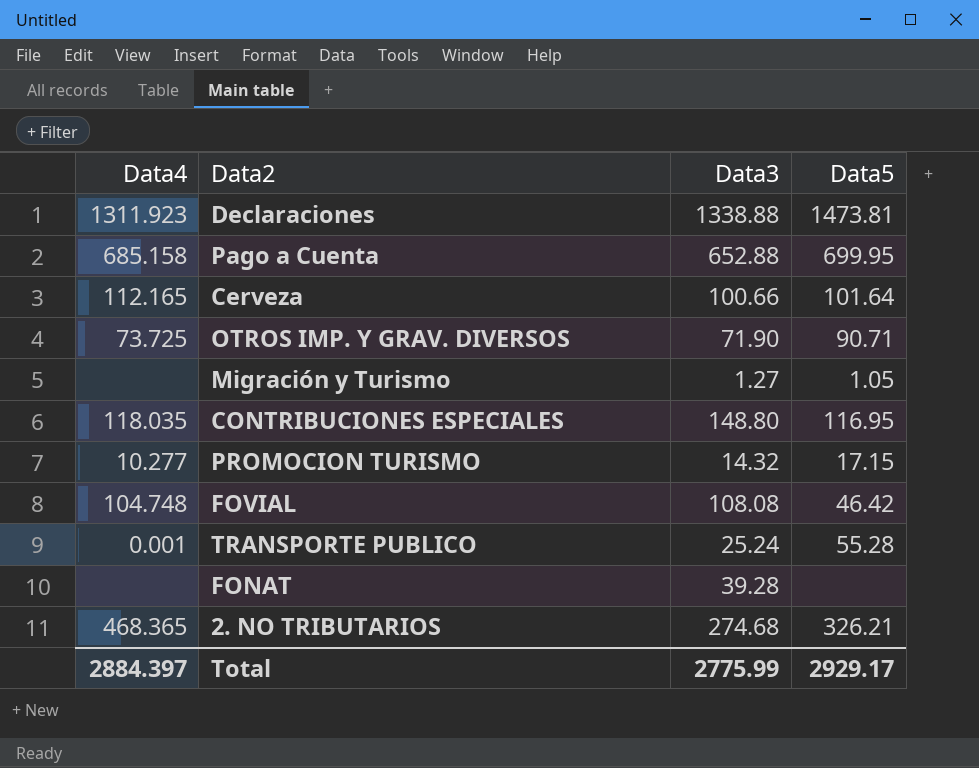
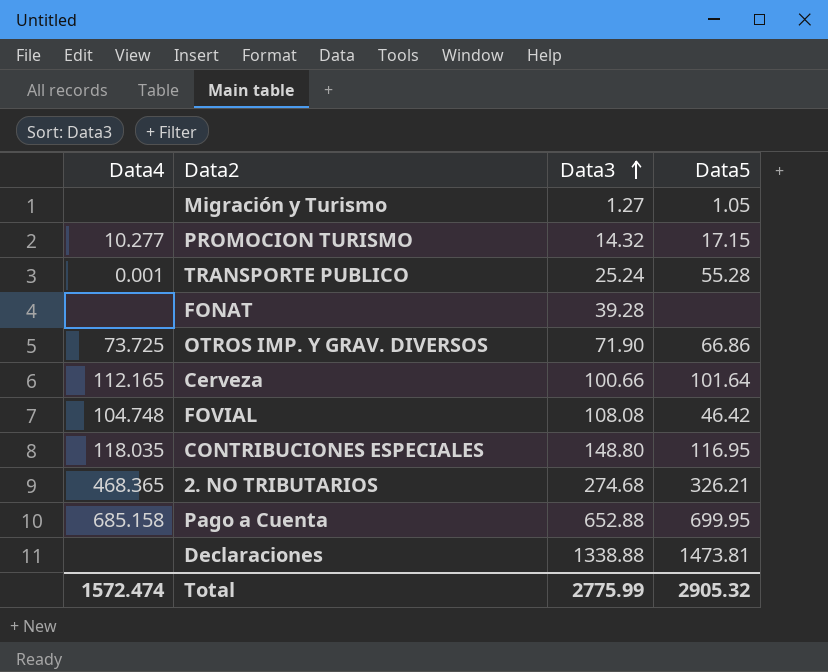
row order: none -> Data3 ascending
OTROS IMP. Y GRAV. DIVERSOS | Data5: 90.71 -> 66.86
Declaraciones | Data4: 1311.923 -> none
Total | Data4: 2884.397 -> 1572.474
Total | Data5: 2929.17 -> 2905.32

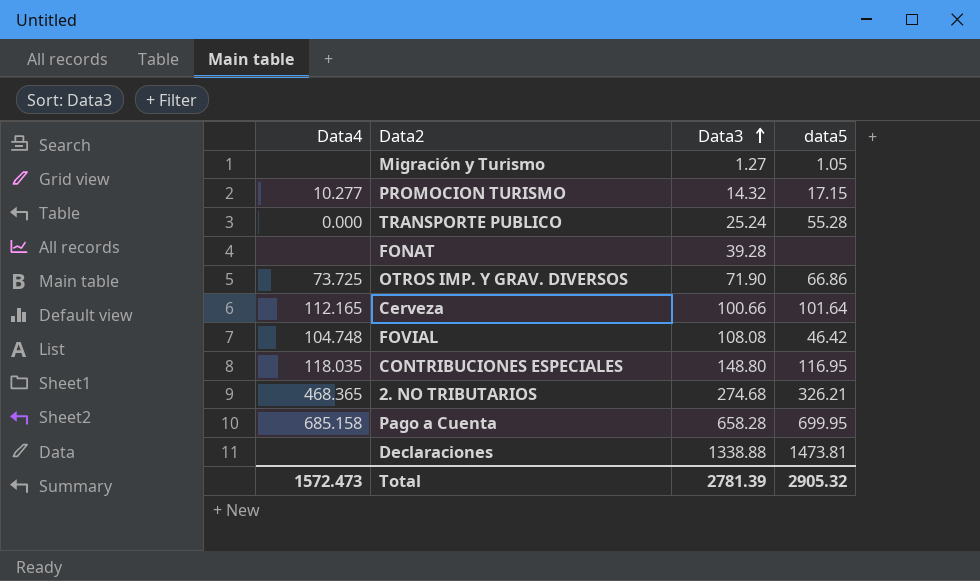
column name: Data5 -> data5
TRANSPORTE PUBLICO | Data4: 0.001 -> 0.000
Pago a Cuenta | Data3: 652.88 -> 658.28
Total | Data4: 1572.474 -> 1572.473
Total | Data3: 2775.99 -> 2781.39

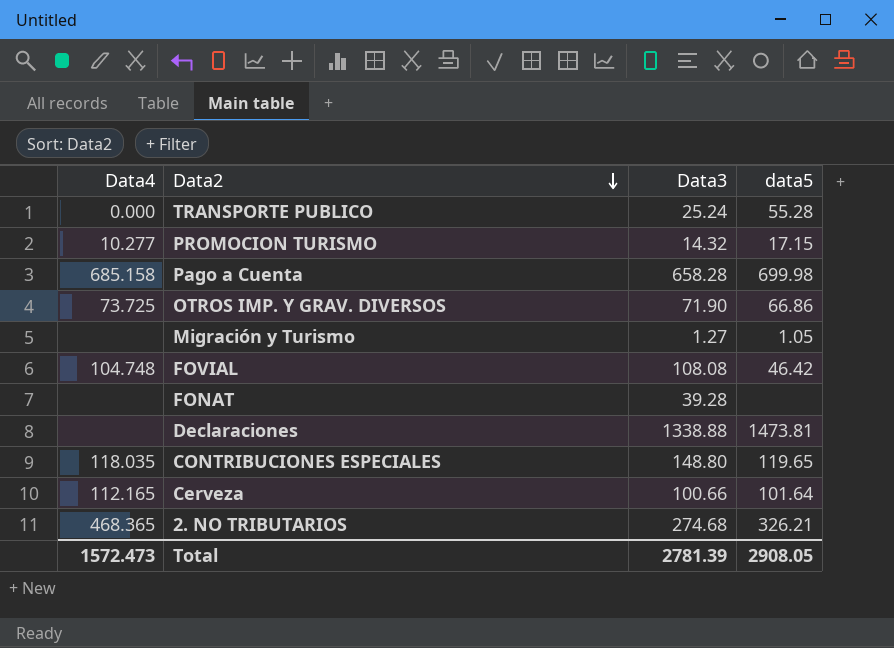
row order: Data3 ascending -> Data2 descending
Pago a Cuenta | data5: 699.95 -> 699.98
CONTRIBUCIONES ESPECIALES | data5: 116.95 -> 119.65
Total | data5: 2905.32 -> 2908.05

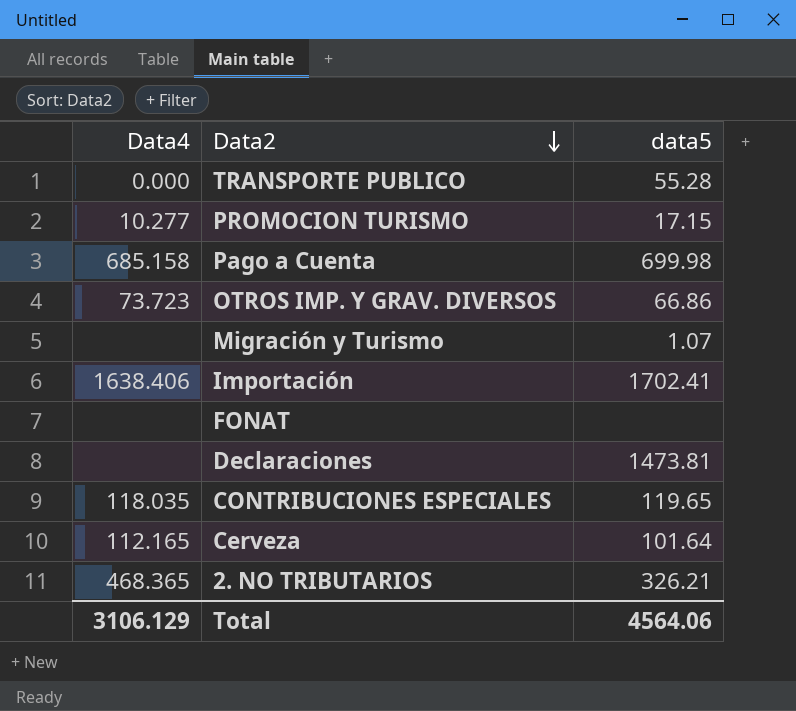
column Data3 | position: 3 -> none
row FOVIAL: 104.748 | 108.08 | 46.42 -> none
OTROS IMP. Y GRAV. DIVERSOS | Data4: 73.725 -> 73.723
Migración y Turismo | data5: 1.05 -> 1.07
row Importación: none -> 1638.406 | 1702.41
Total | Data4: 1572.473 -> 3106.129
Total | data5: 2908.05 -> 4564.06

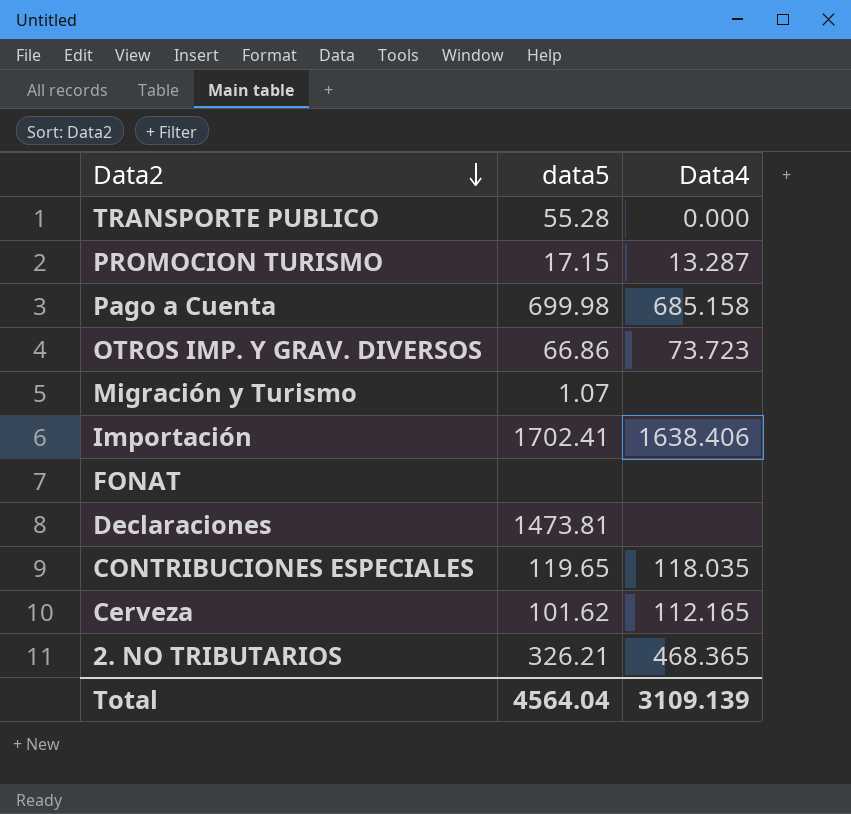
column Data4 | position: 1 -> 3
PROMOCION TURISMO | Data4: 10.277 -> 13.287
Cerveza | data5: 101.64 -> 101.62
Total | data5: 4564.06 -> 4564.04
Total | Data4: 3106.129 -> 3109.139

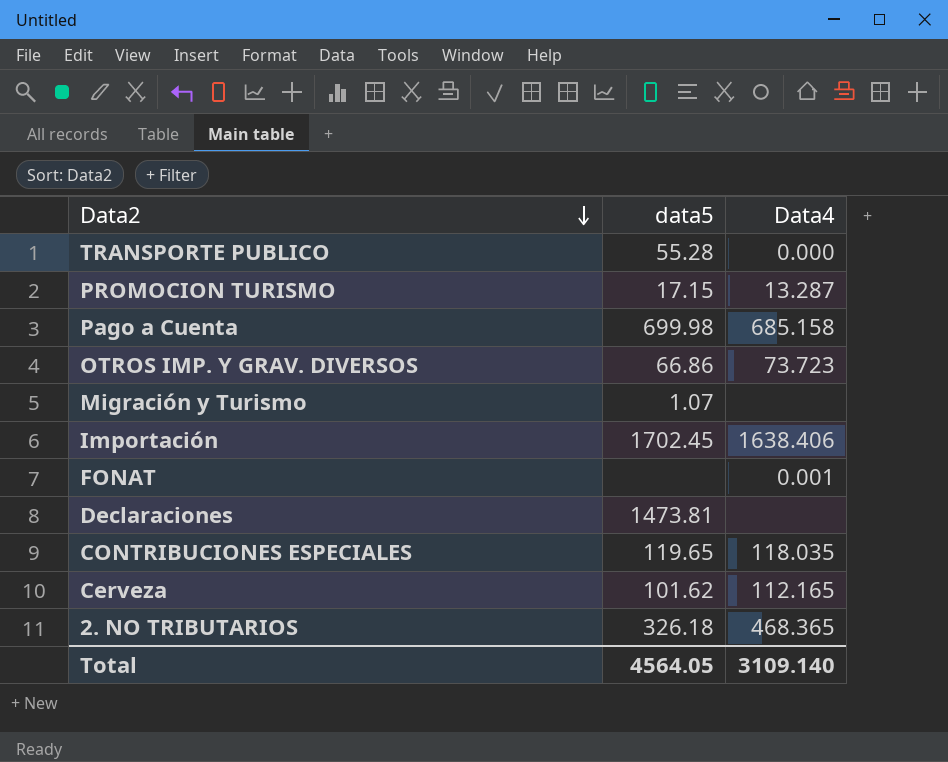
Importación | data5: 1702.41 -> 1702.45
FONAT | Data4: none -> 0.001
2. NO TRIBUTARIOS | data5: 326.21 -> 326.18
Total | data5: 4564.04 -> 4564.05
Total | Data4: 3109.139 -> 3109.140

